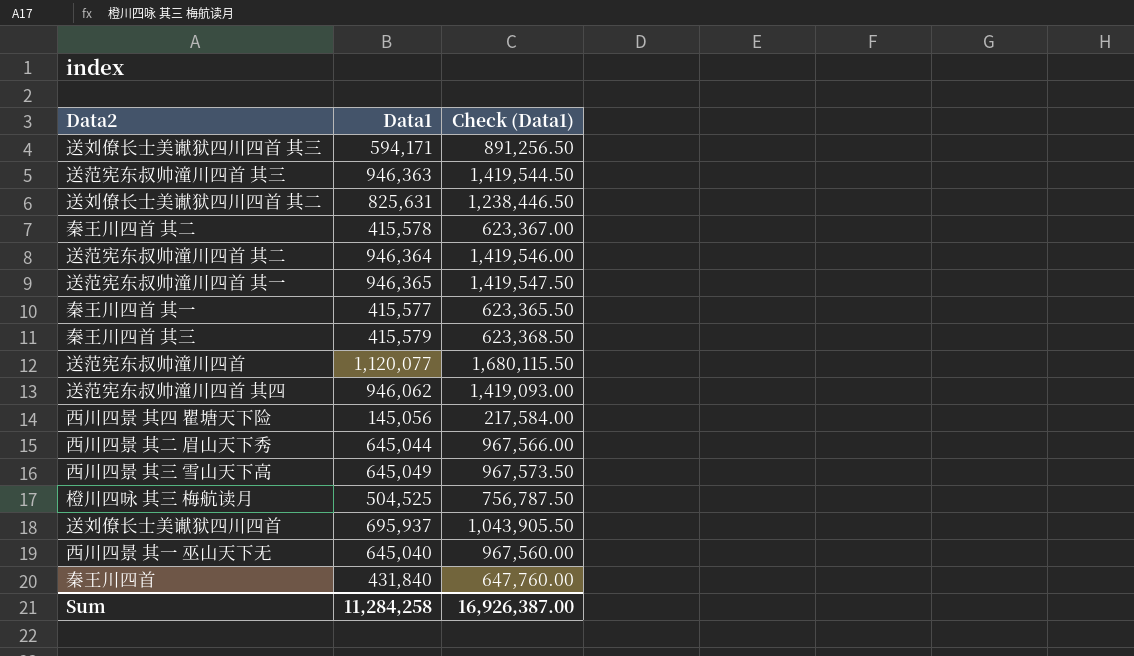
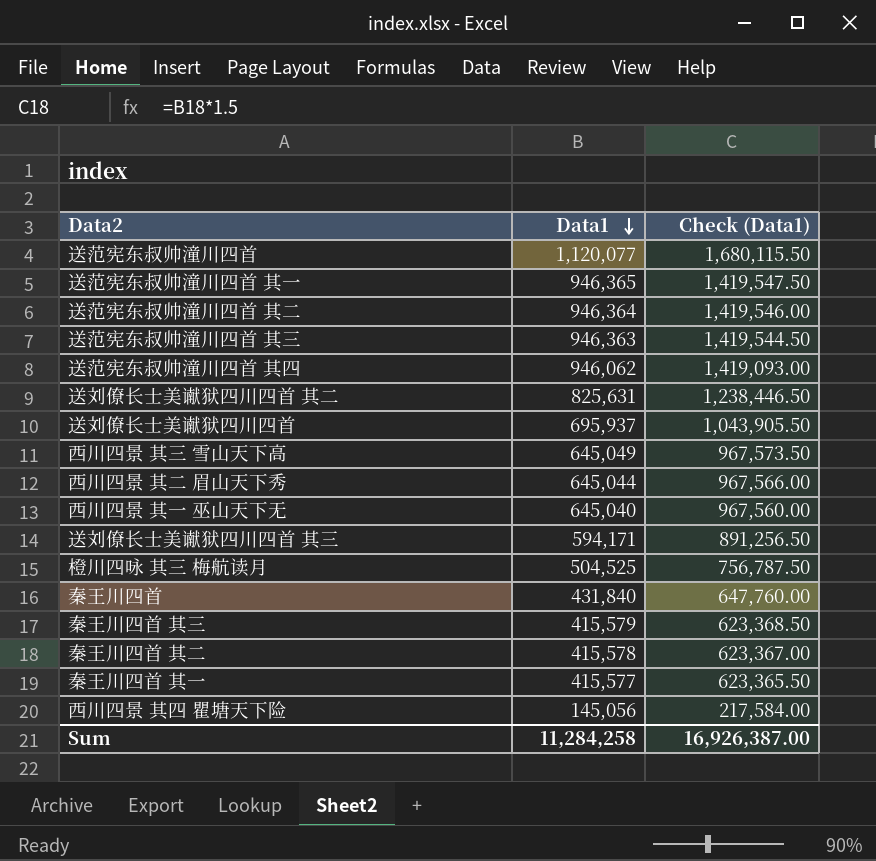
row order: none -> Data1 descending

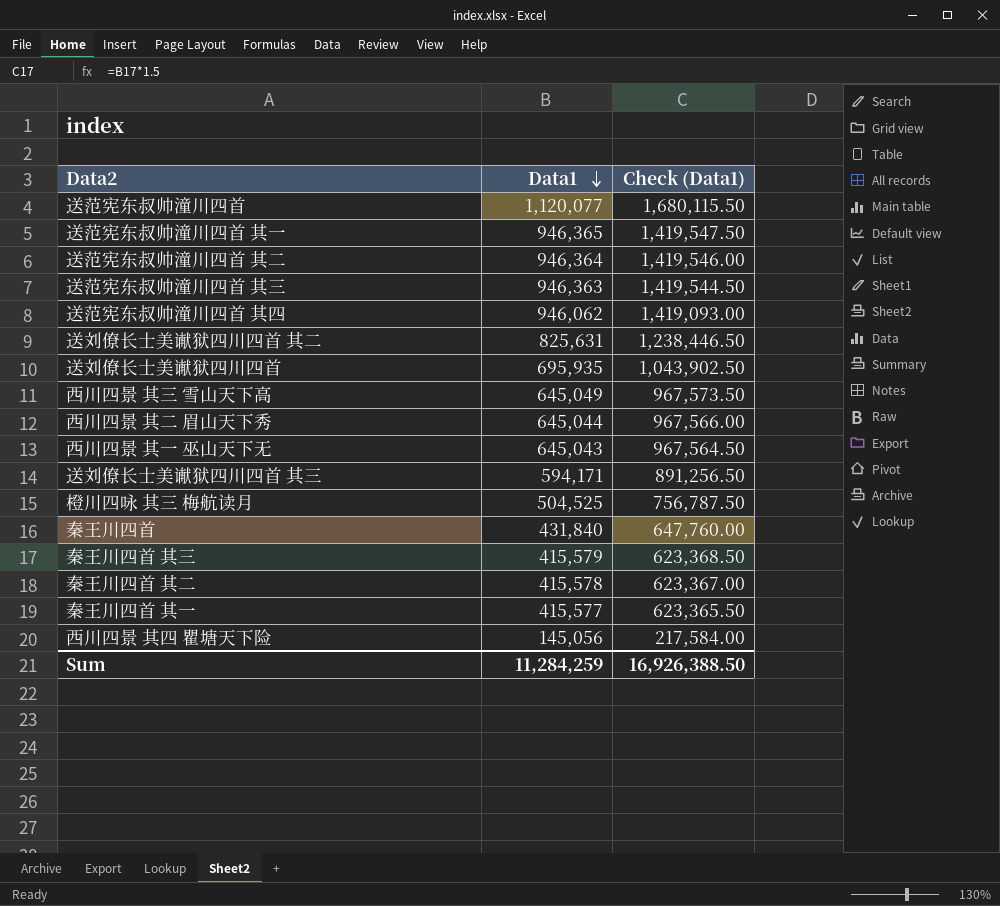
送刘僚长士美谳狱四川四首 | Data1: 695,937 -> 695,935
送刘僚长士美谳狱四川四首 | Check (Data1): 1,043,905.50 -> 1,043,902.50
西川四景 其一 巫山天下无 | Data1: 645,040 -> 645,043
西川四景 其一 巫山天下无 | Check (Data1): 967,560.00 -> 967,564.50
Sum | Data1: 11,284,258 -> 11,284,259
Sum | Check (Data1): 16,926,387.00 -> 16,926,388.50

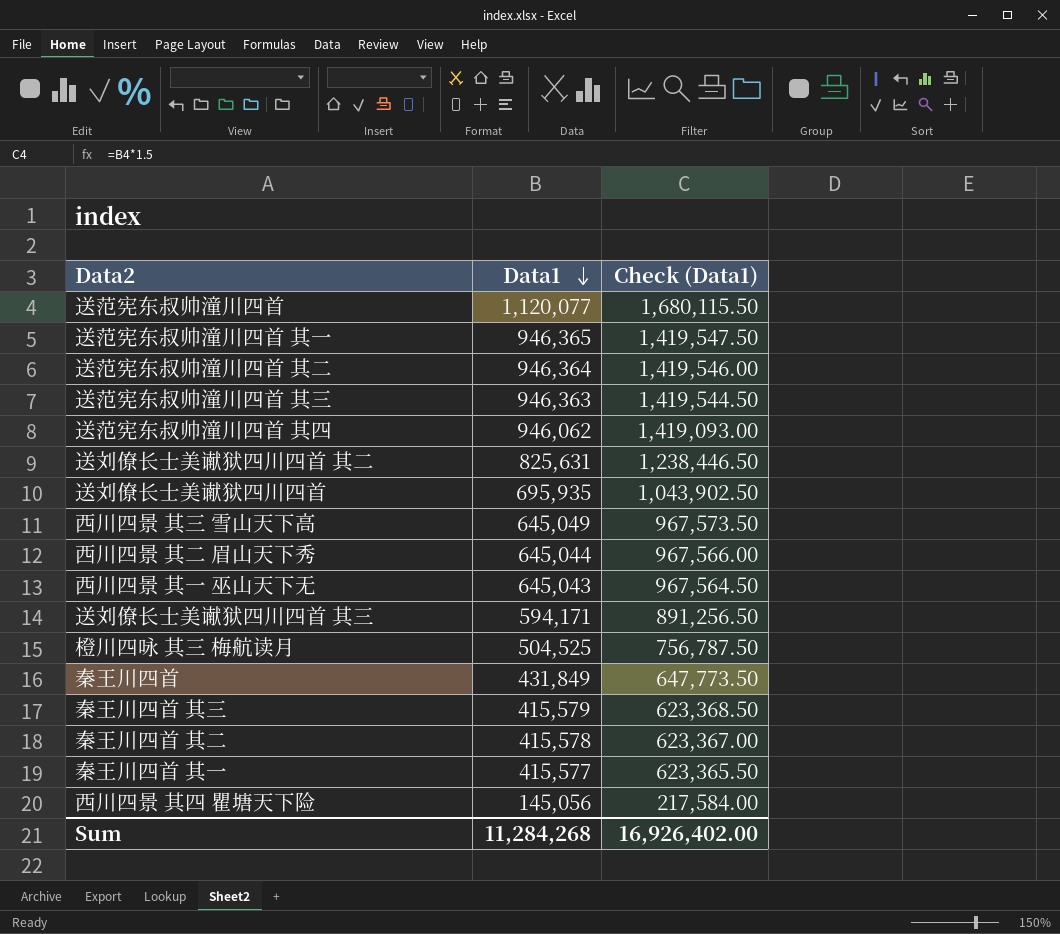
秦王川四首 | Data1: 431,840 -> 431,849
秦王川四首 | Check (Data1): 647,760.00 -> 647,773.50
Sum | Data1: 11,284,259 -> 11,284,268
Sum | Check (Data1): 16,926,388.50 -> 16,926,402.00

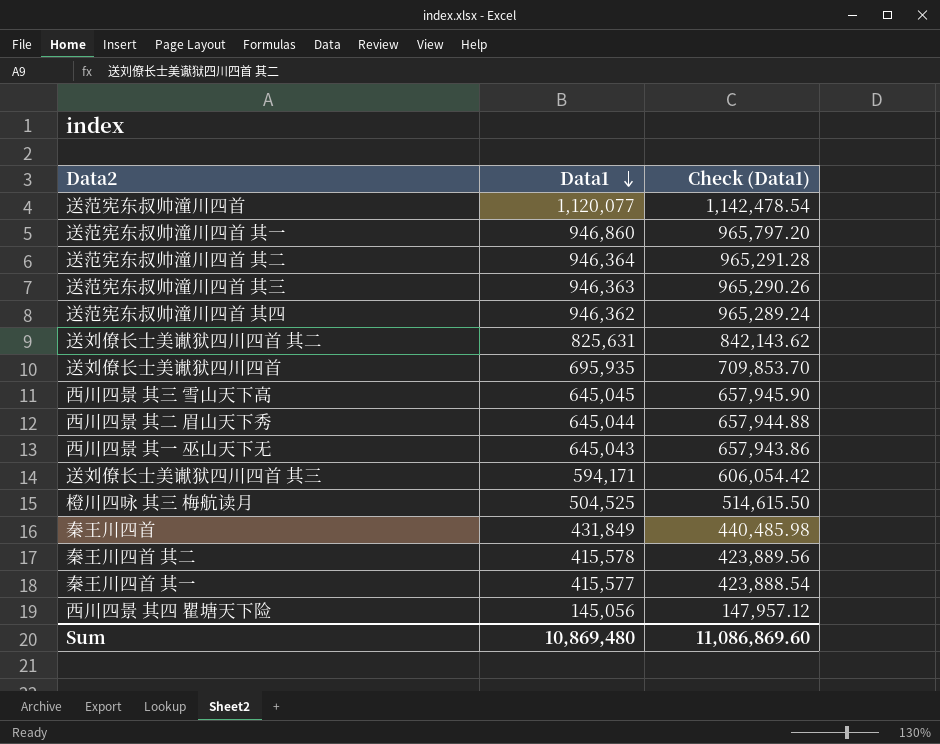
column Check (Data1) | formula: [Data1] * 1.5 -> [Data1] * 1.02
row 秦王川四首 其三: 415,579 | 623,368.50 -> none
送范宪东叔帅潼川四首 其一 | Data1: 946,365 -> 946,860
送范宪东叔帅潼川四首 其四 | Data1: 946,062 -> 946,362
西川四景 其三 雪山天下高 | Data1: 645,049 -> 645,045
Sum | Data1: 11,284,268 -> 10,869,480
Sum | Check (Data1): 16,926,402.00 -> 11,086,869.60

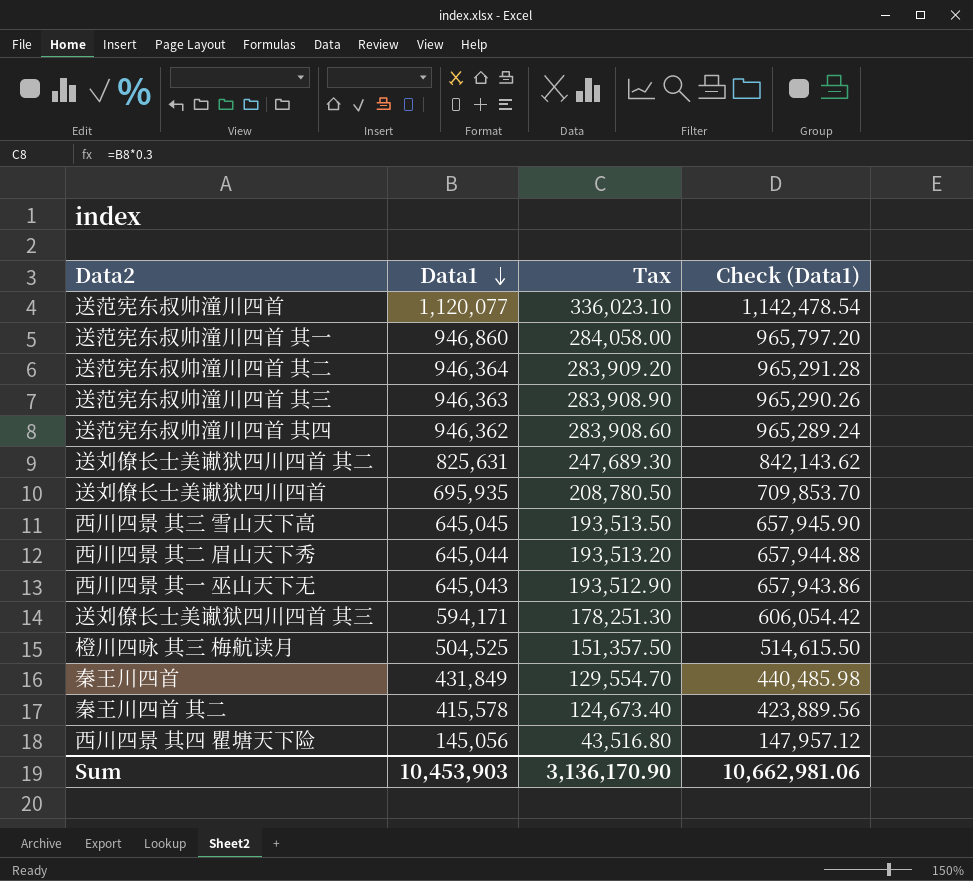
column Tax | formula: none -> [Data1] * 0.3
row 秦王川四首 其一: 415,577 | 423,888.54 -> none
Sum | Data1: 10,869,480 -> 10,453,903
Sum | Check (Data1): 11,086,869.60 -> 10,662,981.06

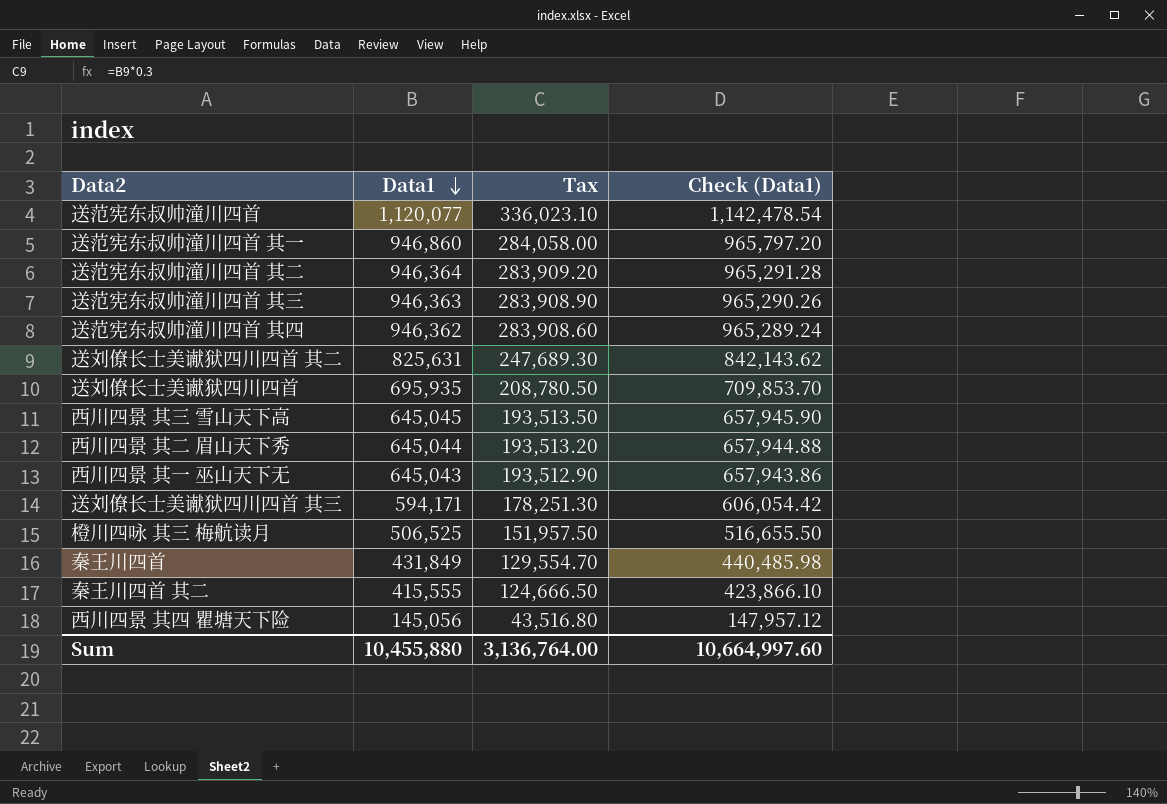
橙川四咏 其三 梅航读月 | Data1: 504,525 -> 506,525
橙川四咏 其三 梅航读月 | Tax: 151,357.50 -> 151,957.50
橙川四咏 其三 梅航读月 | Check (Data1): 514,615.50 -> 516,655.50
秦王川四首 其二 | Data1: 415,578 -> 415,555
秦王川四首 其二 | Tax: 124,673.40 -> 124,666.50
秦王川四首 其二 | Check (Data1): 423,889.56 -> 423,866.10
Sum | Data1: 10,453,903 -> 10,455,880
Sum | Tax: 3,136,170.90 -> 3,136,764.00
Sum | Check (Data1): 10,662,981.06 -> 10,664,997.60

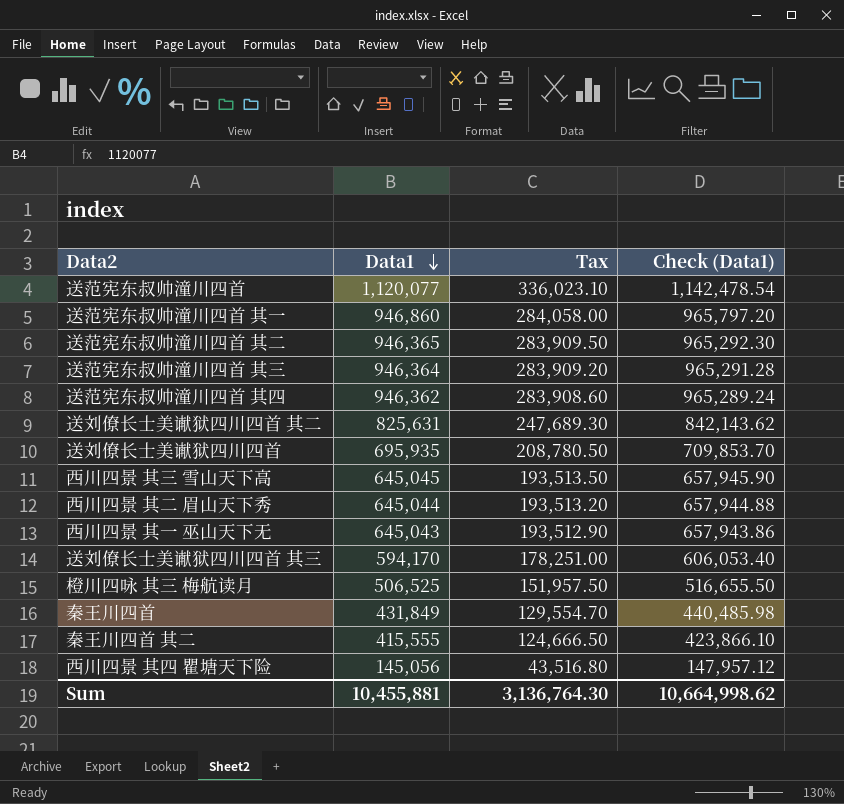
送范宪东叔帅潼川四首 其二 | Data1: 946,364 -> 946,365
送范宪东叔帅潼川四首 其二 | Tax: 283,909.20 -> 283,909.50
送范宪东叔帅潼川四首 其二 | Check (Data1): 965,291.28 -> 965,292.30
送范宪东叔帅潼川四首 其三 | Data1: 946,363 -> 946,364
送范宪东叔帅潼川四首 其三 | Tax: 283,908.90 -> 283,909.20
送范宪东叔帅潼川四首 其三 | Check (Data1): 965,290.26 -> 965,291.28
送刘僚长士美谳狱四川四首 其三 | Data1: 594,171 -> 594,170
送刘僚长士美谳狱四川四首 其三 | Tax: 178,251.30 -> 178,251.00
送刘僚长士美谳狱四川四首 其三 | Check (Data1): 606,054.42 -> 606,053.40
Sum | Data1: 10,455,880 -> 10,455,881
Sum | Tax: 3,136,764.00 -> 3,136,764.30
Sum | Check (Data1): 10,664,997.60 -> 10,664,998.62

